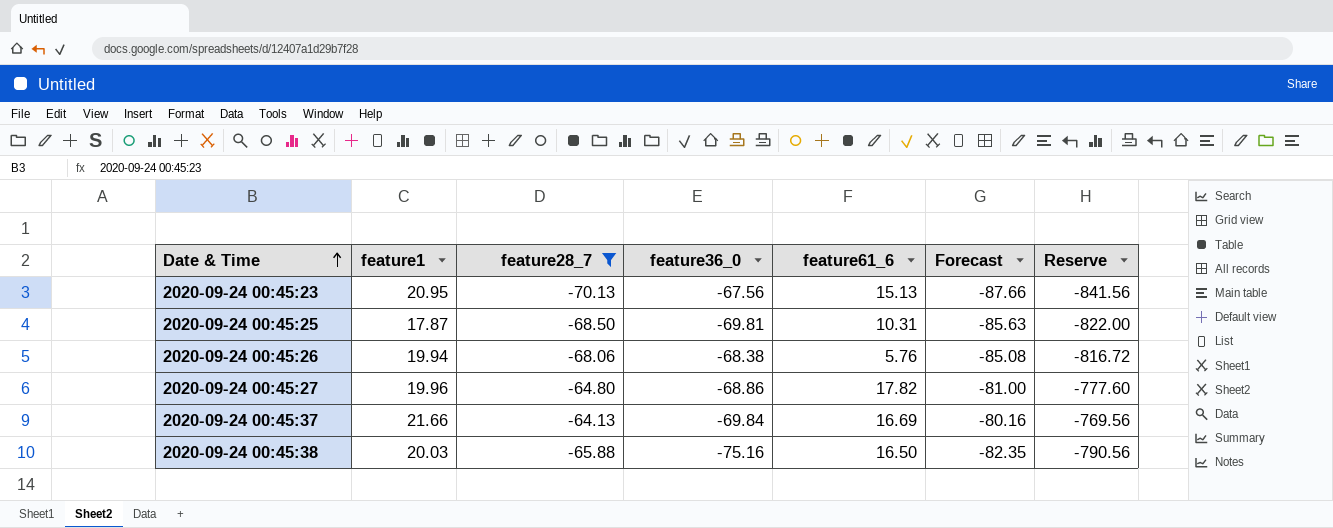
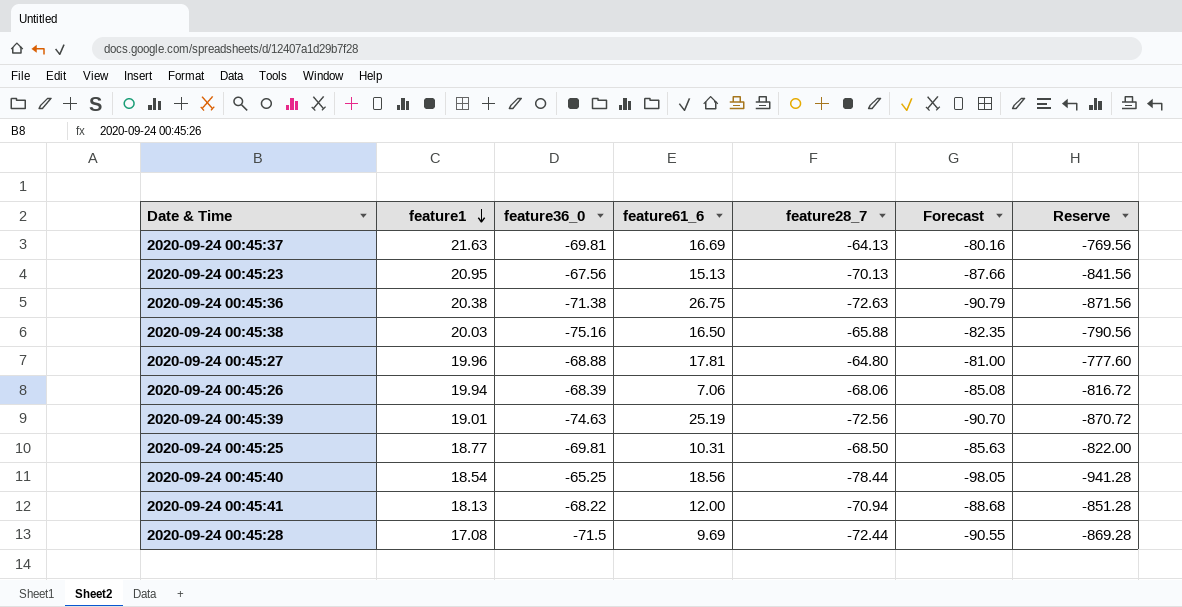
filter: feature28_7 >= -70.13 -> none
row order: Date & Time ascending -> feature1 descending
column feature28_7 | position: 3 -> 5
2020-09-24 00:45:37 | feature1: 21.66 -> 21.63
2020-09-24 00:45:37 | feature36_0: -69.84 -> -69.81
2020-09-24 00:45:27 | feature36_0: -68.86 -> -68.88
2020-09-24 00:45:27 | feature61_6: 17.82 -> 17.81
2020-09-24 00:45:26 | feature36_0: -68.38 -> -68.39
2020-09-24 00:45:26 | feature61_6: 5.76 -> 7.06
2020-09-24 00:45:25 | feature1: 17.87 -> 18.77

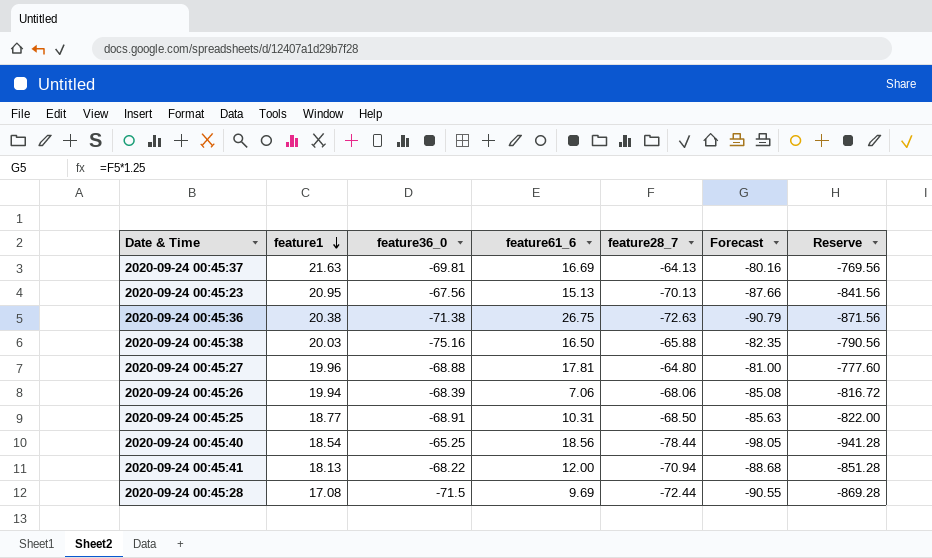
row 2020-09-24 00:45:39: 19.01 | -74.63 | 25.19 | -72.56 | -90.70 | -870.72 -> none
2020-09-24 00:45:25 | feature36_0: -69.81 -> -68.91

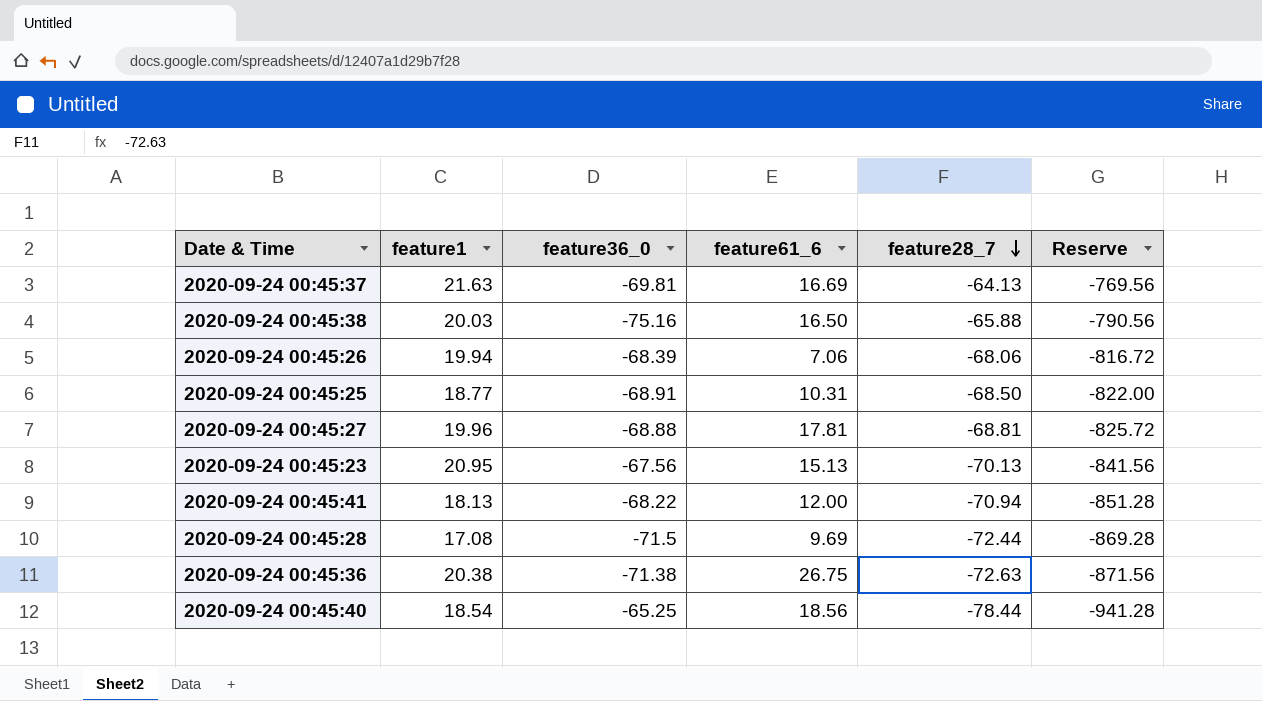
row order: feature1 descending -> feature28_7 descending
column Forecast | formula: [feature28_7] * 1.25 -> none
2020-09-24 00:45:27 | feature28_7: -64.80 -> -68.81
2020-09-24 00:45:27 | Reserve: -777.60 -> -825.72

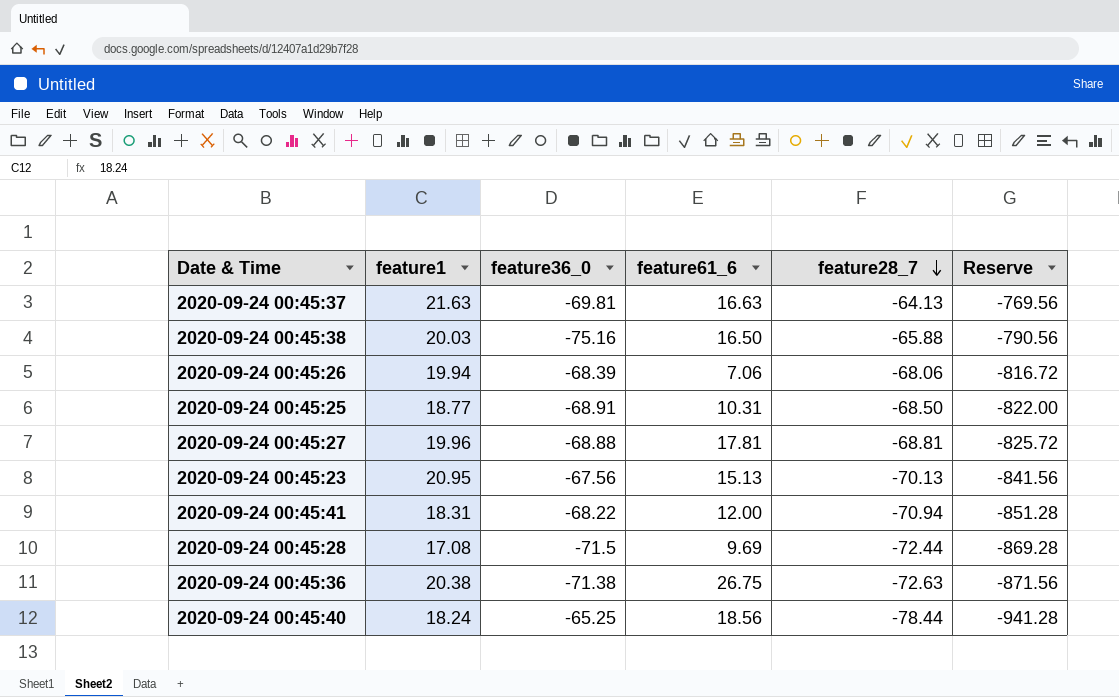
2020-09-24 00:45:37 | feature61_6: 16.69 -> 16.63
2020-09-24 00:45:41 | feature1: 18.13 -> 18.31
2020-09-24 00:45:40 | feature1: 18.54 -> 18.24

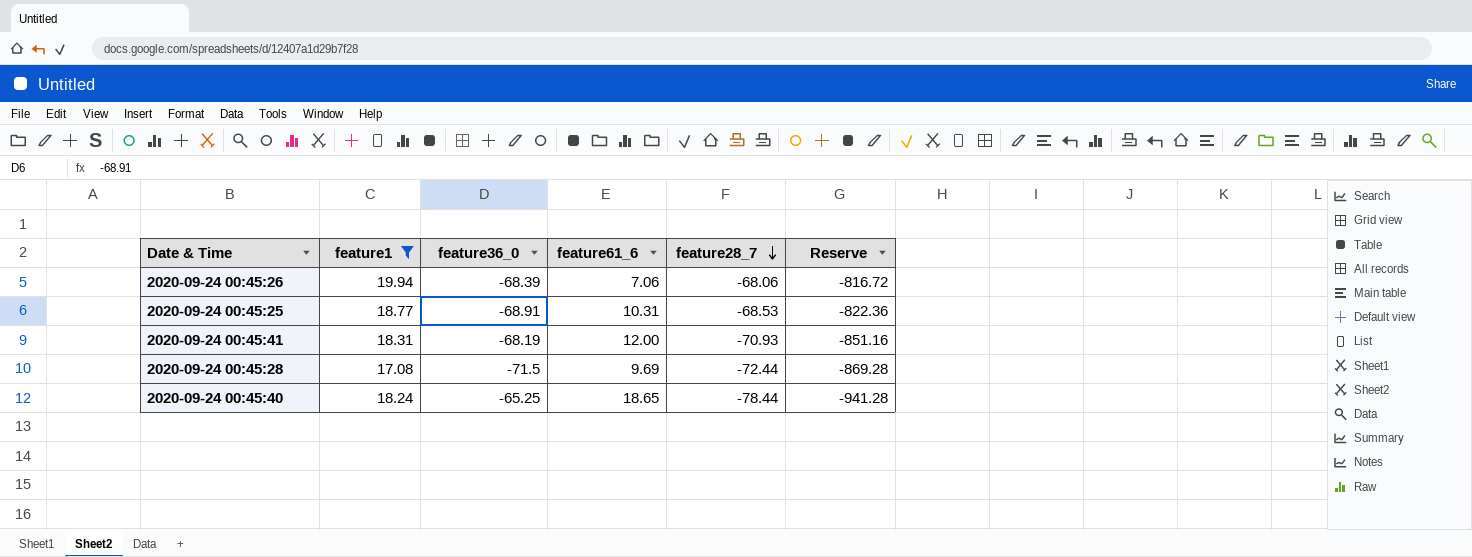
filter: none -> feature1 <= 19.94
2020-09-24 00:45:25 | feature28_7: -68.50 -> -68.53
2020-09-24 00:45:25 | Reserve: -822.00 -> -822.36
2020-09-24 00:45:41 | feature36_0: -68.22 -> -68.19
2020-09-24 00:45:41 | feature28_7: -70.94 -> -70.93
2020-09-24 00:45:41 | Reserve: -851.28 -> -851.16
2020-09-24 00:45:40 | feature61_6: 18.56 -> 18.65

